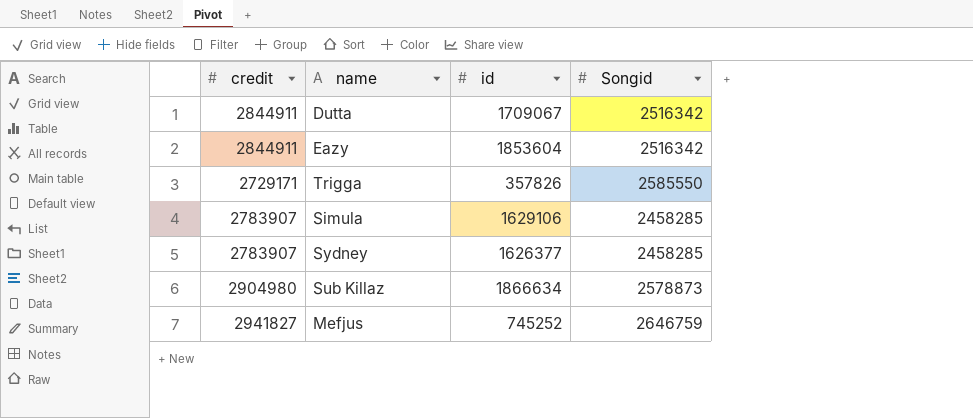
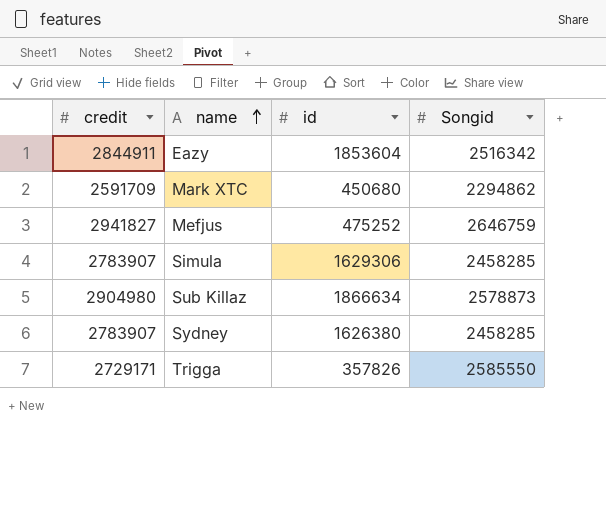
row order: none -> name ascending
row Dutta: 2844911 | 1709067 | 2516342 -> none
row Mark XTC: none -> 2591709 | 450680 | 2294862
Mefjus | id: 745252 -> 475252
Simula | id: 1629106 -> 1629306
Sydney | id: 1626377 -> 1626380

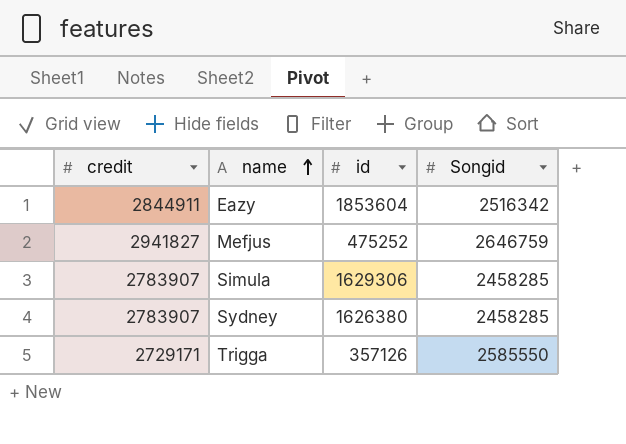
row Mark XTC: 2591709 | 450680 | 2294862 -> none
row Sub Killaz: 2904980 | 1866634 | 2578873 -> none
Trigga | id: 357826 -> 357126

